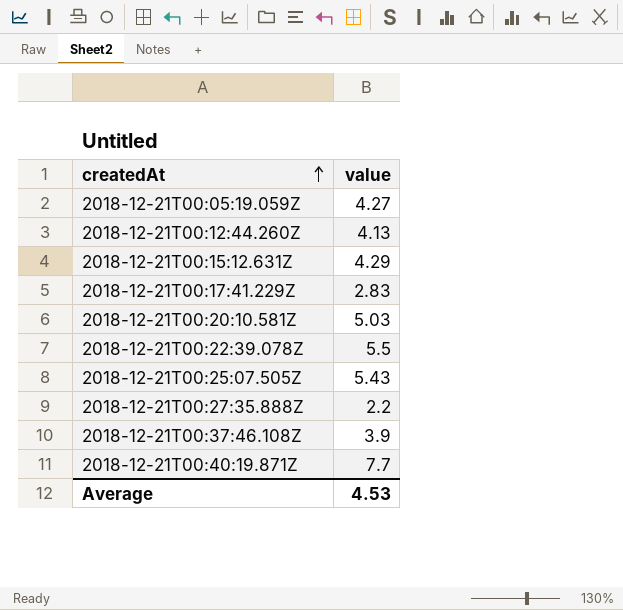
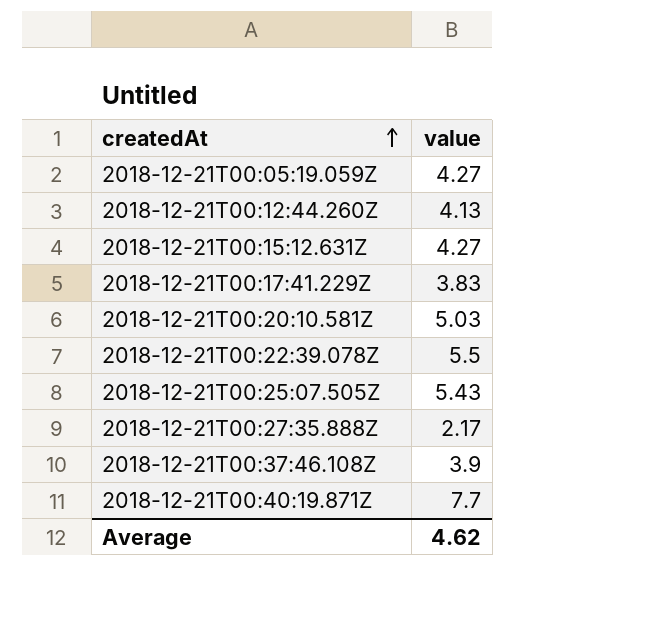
2018-12-21T00:15:12.631Z | value: 4.29 -> 4.27
2018-12-21T00:17:41.229Z | value: 2.83 -> 3.83
2018-12-21T00:27:35.888Z | value: 2.2 -> 2.17
Average | value: 4.53 -> 4.62

